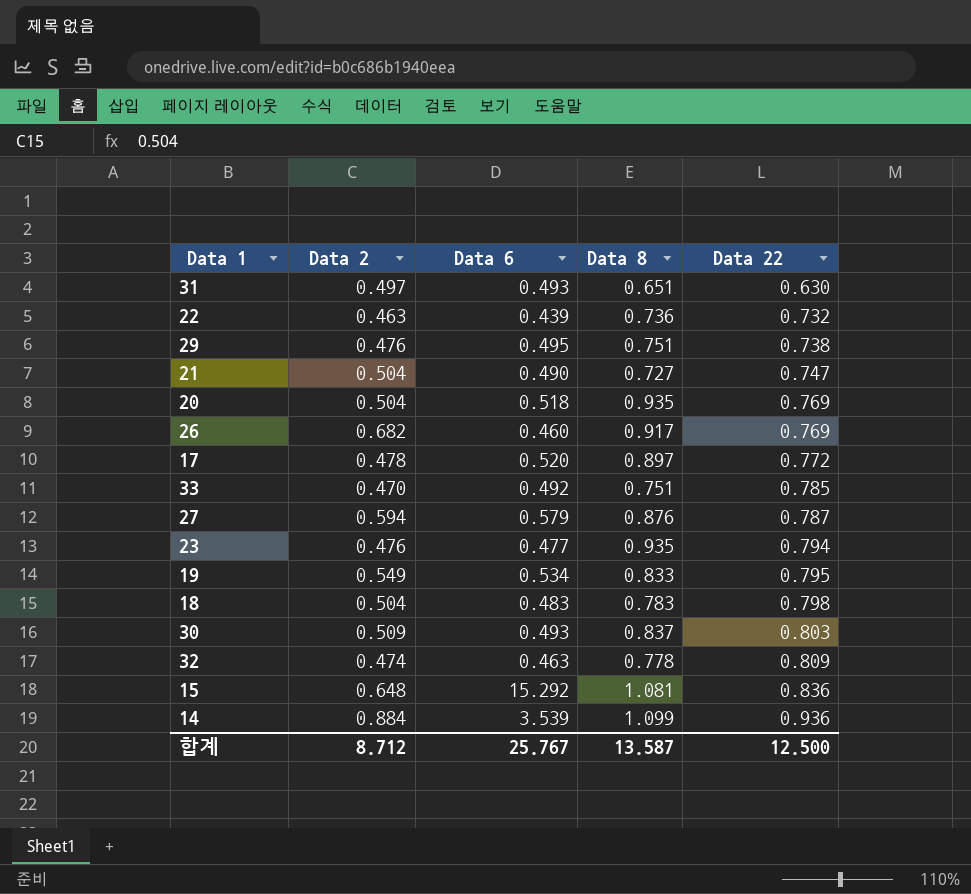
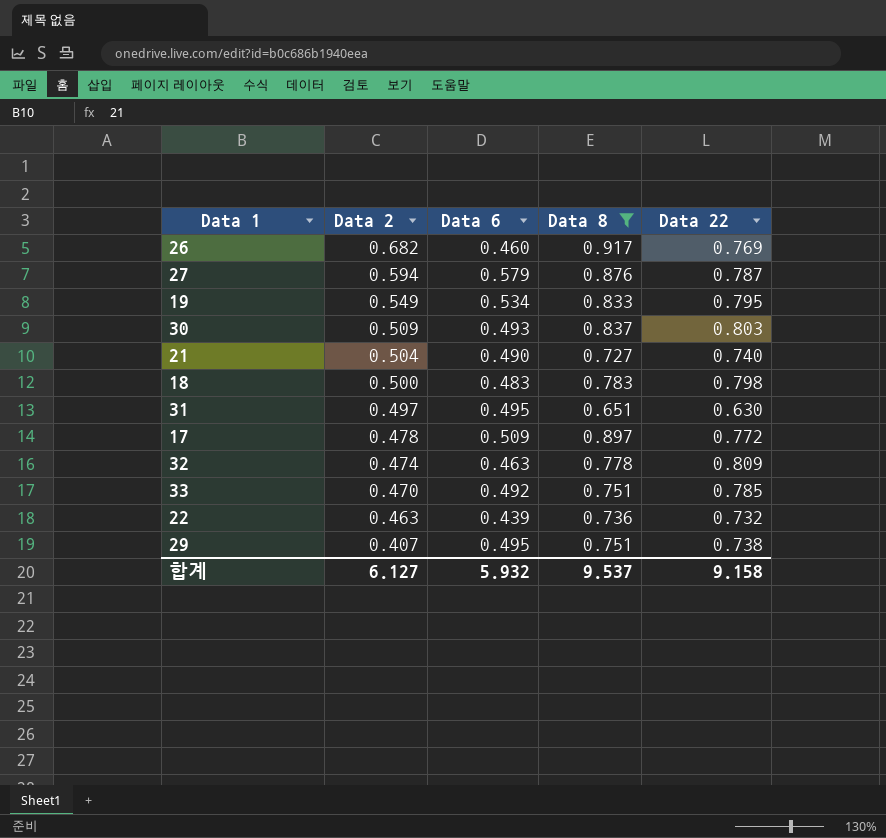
filter: none -> Data 8 <= 0.917
row order: Data 22 ascending -> Data 2 descending
21 | Data 22: 0.747 -> 0.740
18 | Data 2: 0.504 -> 0.500
31 | Data 6: 0.493 -> 0.495
17 | Data 6: 0.520 -> 0.509
29 | Data 2: 0.476 -> 0.407
합계 | Data 2: 8.712 -> 6.127
합계 | Data 6: 25.767 -> 5.932
합계 | Data 8: 13.587 -> 9.537
합계 | Data 22: 12.500 -> 9.158

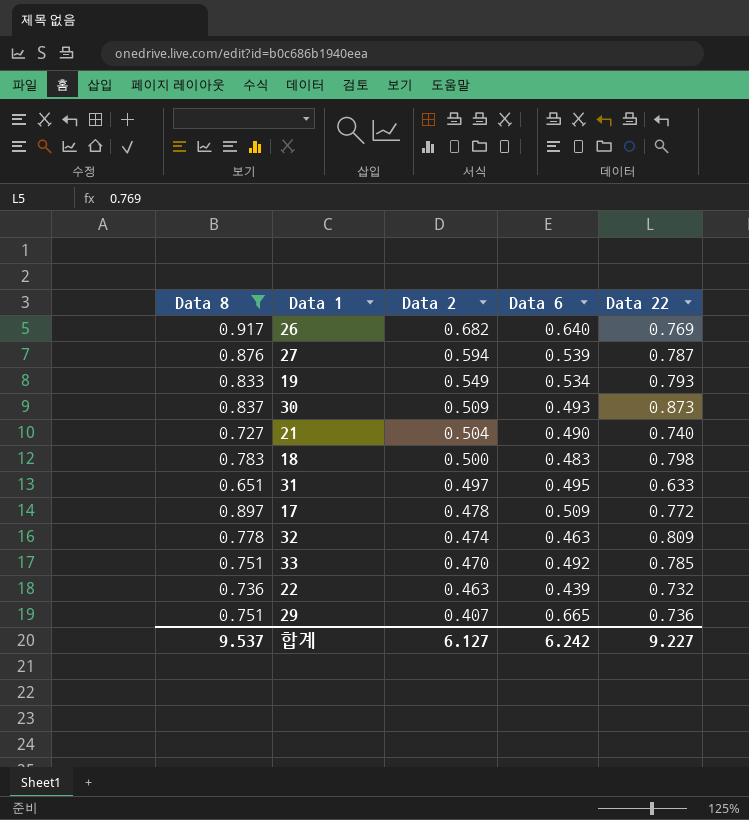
column Data 8 | position: 4 -> 1
26 | Data 6: 0.460 -> 0.640
27 | Data 6: 0.579 -> 0.539
19 | Data 22: 0.795 -> 0.793
30 | Data 22: 0.803 -> 0.873
31 | Data 22: 0.630 -> 0.633
29 | Data 6: 0.495 -> 0.665
29 | Data 22: 0.738 -> 0.736
합계 | Data 6: 5.932 -> 6.242
합계 | Data 22: 9.158 -> 9.227

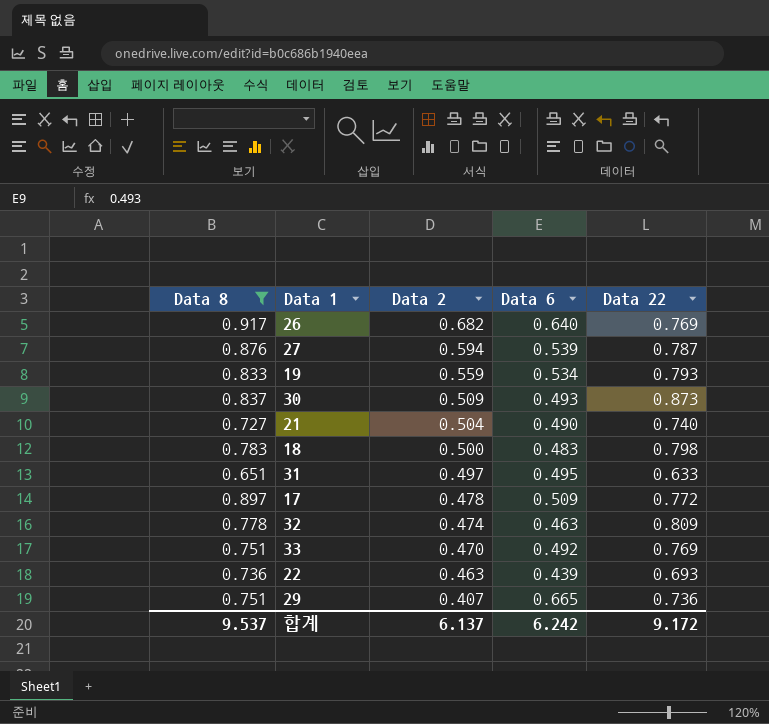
19 | Data 2: 0.549 -> 0.559
33 | Data 22: 0.785 -> 0.769
22 | Data 22: 0.732 -> 0.693
합계 | Data 2: 6.127 -> 6.137
합계 | Data 22: 9.227 -> 9.172

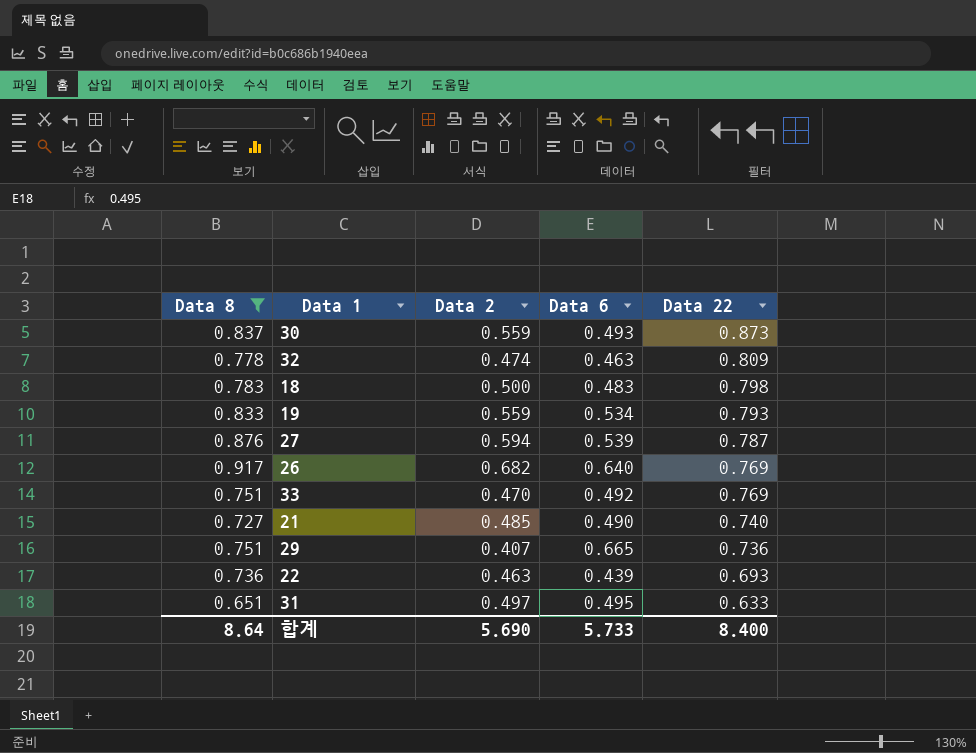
row order: Data 2 descending -> Data 22 descending
row 17: 0.897 | 0.478 | 0.509 | 0.772 -> none
30 | Data 2: 0.509 -> 0.559
21 | Data 2: 0.504 -> 0.485
합계 | Data 8: 9.537 -> 8.64
합계 | Data 2: 6.137 -> 5.690
합계 | Data 6: 6.242 -> 5.733
합계 | Data 22: 9.172 -> 8.400

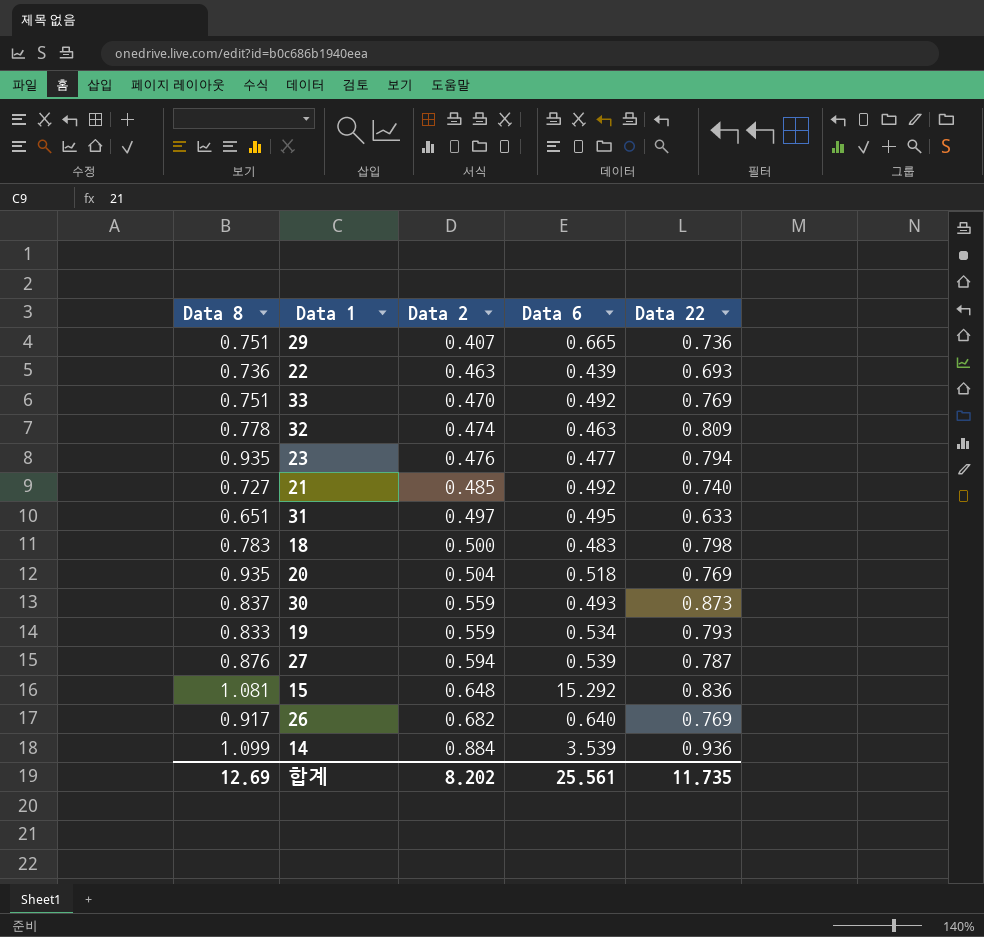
filter: Data 8 <= 0.917 -> none
row order: Data 22 descending -> Data 2 ascending
21 | Data 6: 0.490 -> 0.492
합계 | Data 8: 8.64 -> 12.69
합계 | Data 2: 5.690 -> 8.202
합계 | Data 6: 5.733 -> 25.561
합계 | Data 22: 8.400 -> 11.735

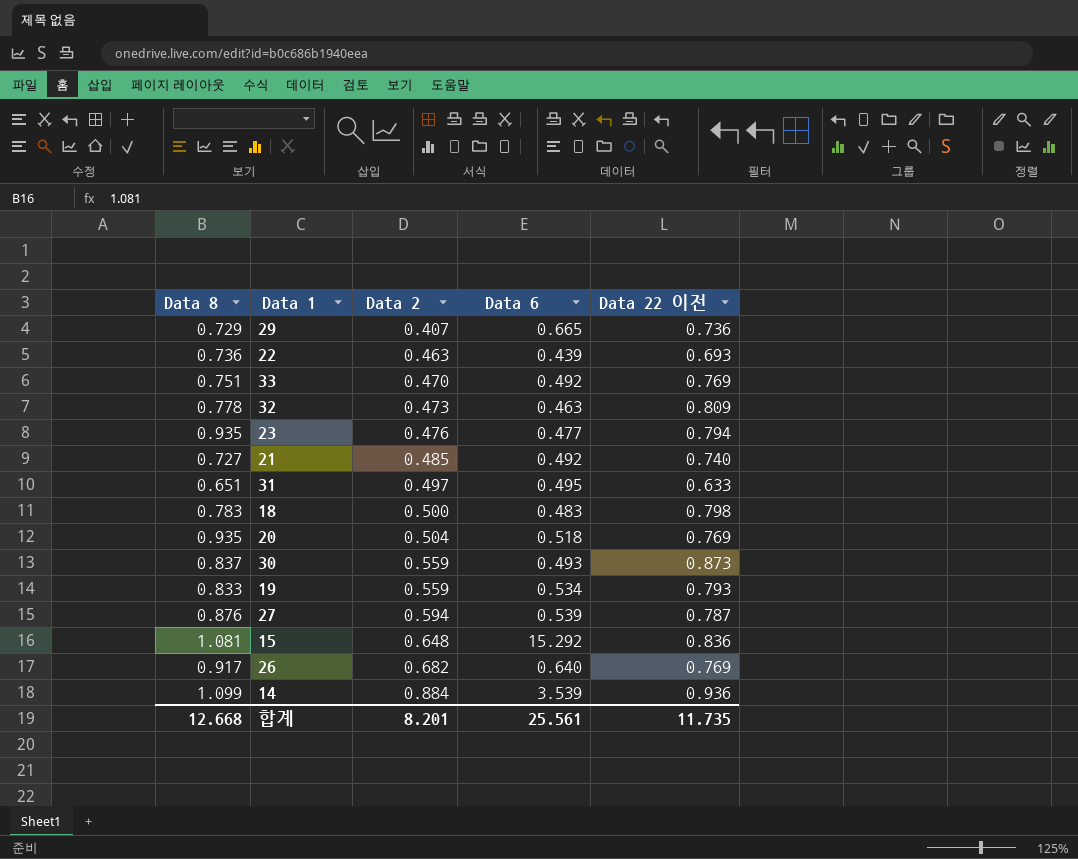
column name: Data 22 -> Data 22 이전
29 | Data 8: 0.751 -> 0.729
32 | Data 2: 0.474 -> 0.473
합계 | Data 8: 12.69 -> 12.668
합계 | Data 2: 8.202 -> 8.201

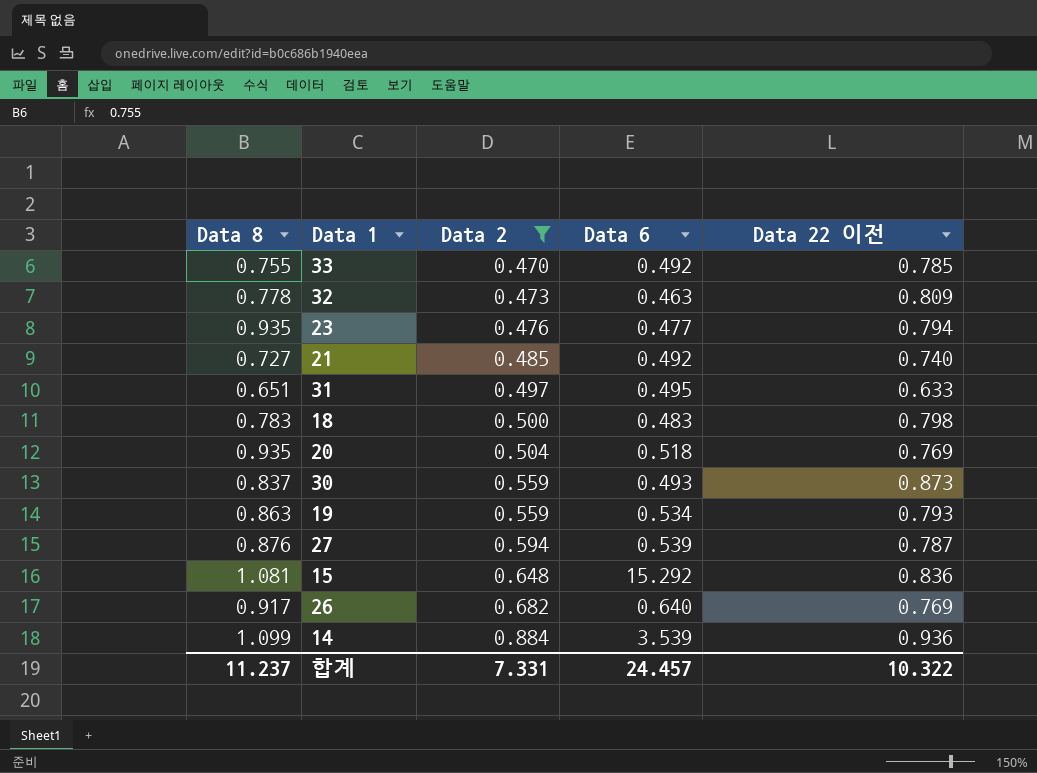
filter: none -> Data 2 >= 0.470
33 | Data 8: 0.751 -> 0.755
33 | Data 22 이전: 0.769 -> 0.785
19 | Data 8: 0.833 -> 0.863
합계 | Data 8: 12.668 -> 11.237
합계 | Data 2: 8.201 -> 7.331
합계 | Data 6: 25.561 -> 24.457
합계 | Data 22 이전: 11.735 -> 10.322

